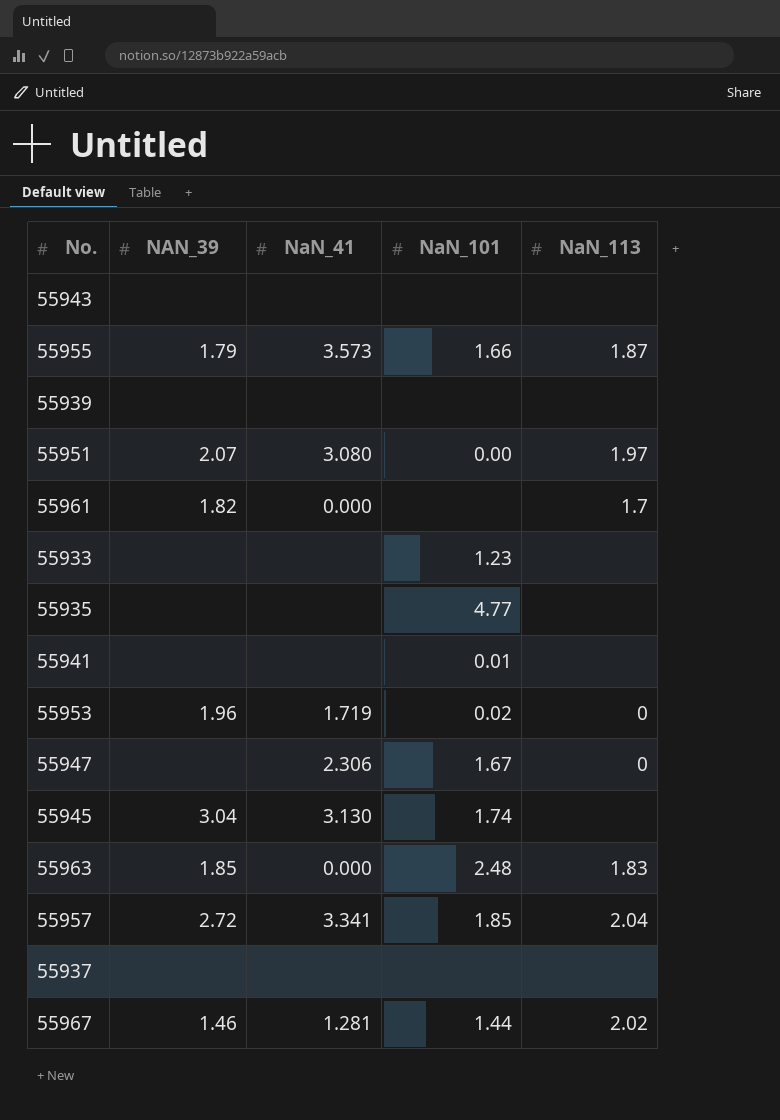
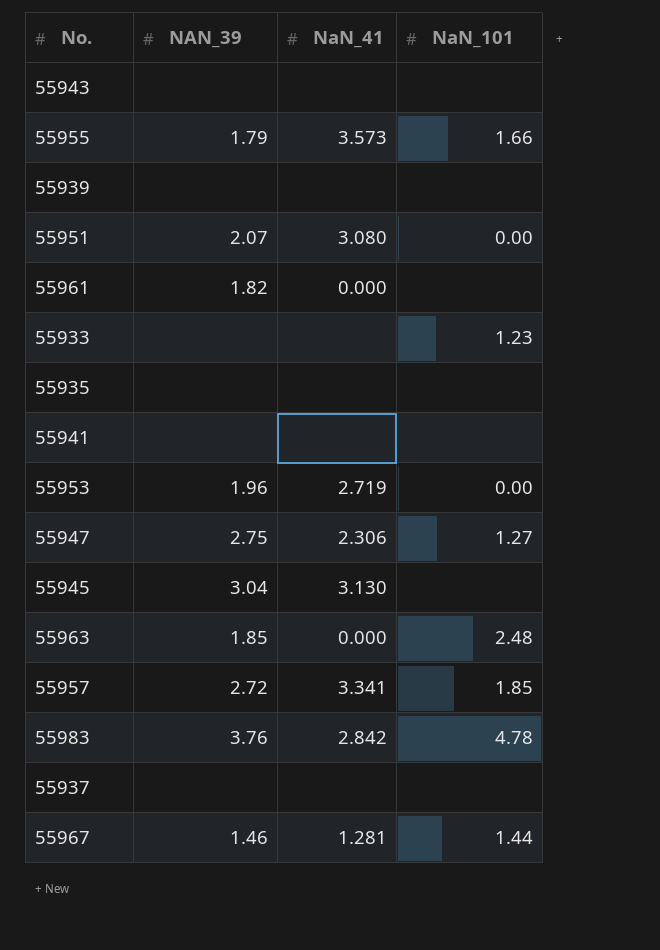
column NaN_113 | position: 5 -> none
55935 | NaN_101: 4.77 -> none
55941 | NaN_101: 0.01 -> none
55953 | NaN_41: 1.719 -> 2.719
55953 | NaN_101: 0.02 -> 0.00
55947 | NAN_39: none -> 2.75
55947 | NaN_101: 1.67 -> 1.27
55945 | NaN_101: 1.74 -> none
row 55983: none -> 3.76 | 2.842 | 4.78

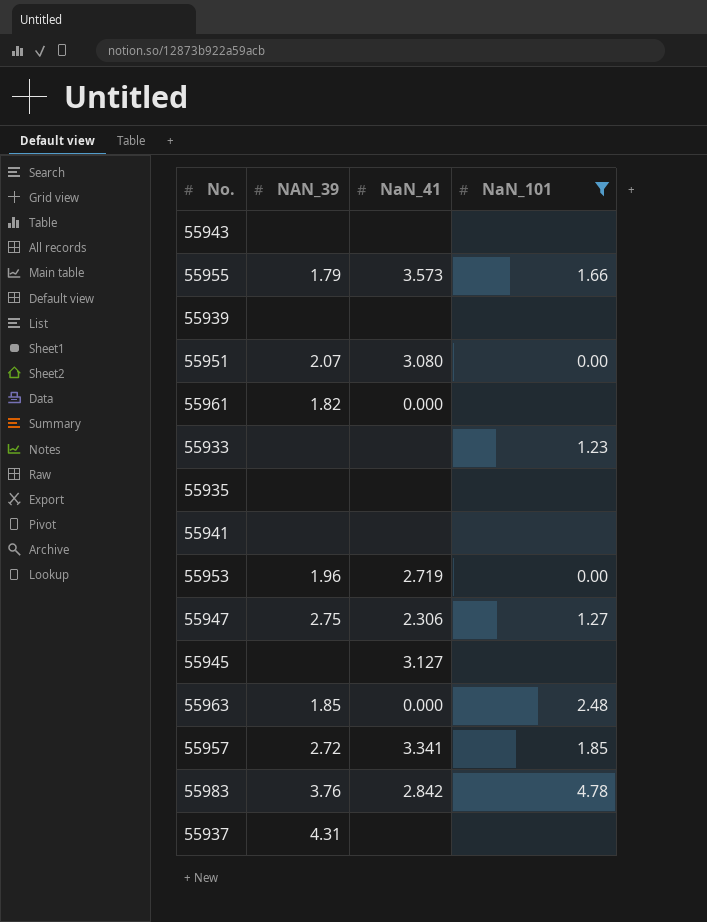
filter: none -> NaN_101 != 1.44
55945 | NAN_39: 3.04 -> none
55945 | NaN_41: 3.130 -> 3.127
55937 | NAN_39: none -> 4.31

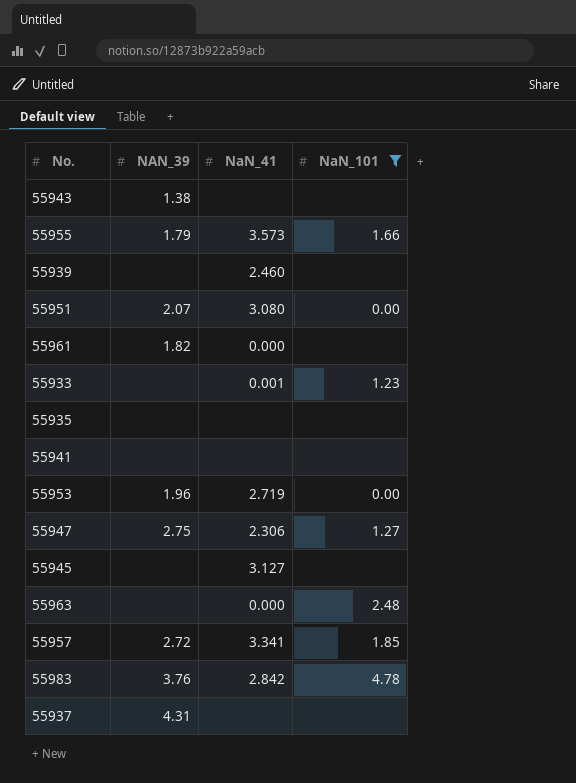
55943 | NAN_39: none -> 1.38
55939 | NaN_41: none -> 2.460
55933 | NaN_41: none -> 0.001
55963 | NAN_39: 1.85 -> none

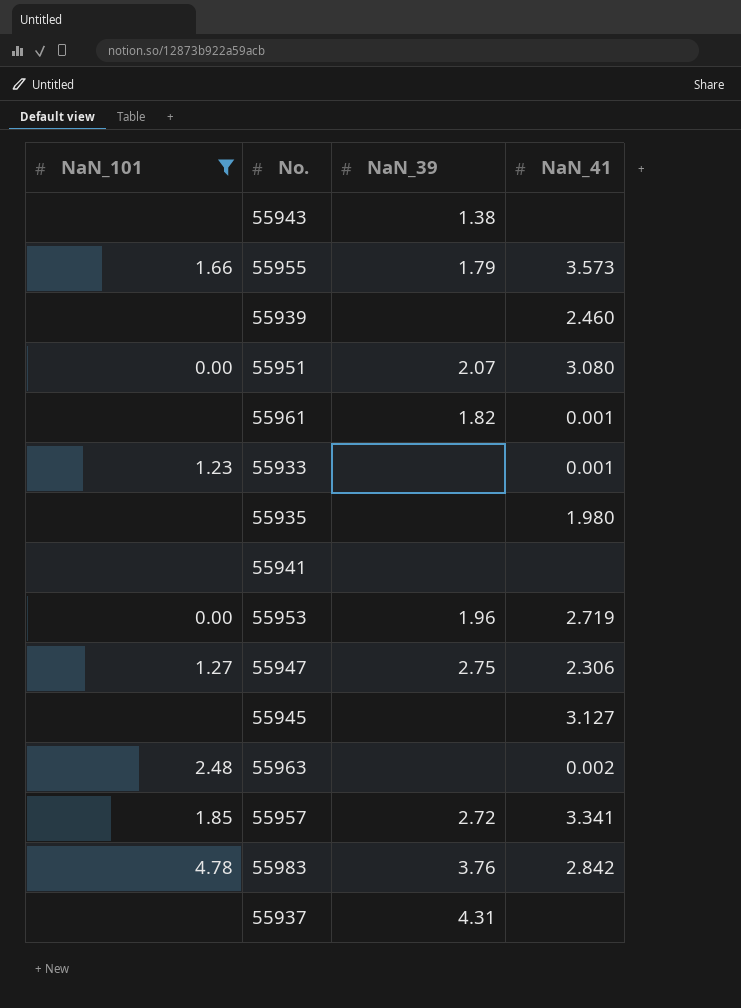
column NaN_101 | position: 4 -> 1
column name: NAN_39 -> NaN_39
55961 | NaN_41: 0.000 -> 0.001
55935 | NaN_41: none -> 1.980
55963 | NaN_41: 0.000 -> 0.002

